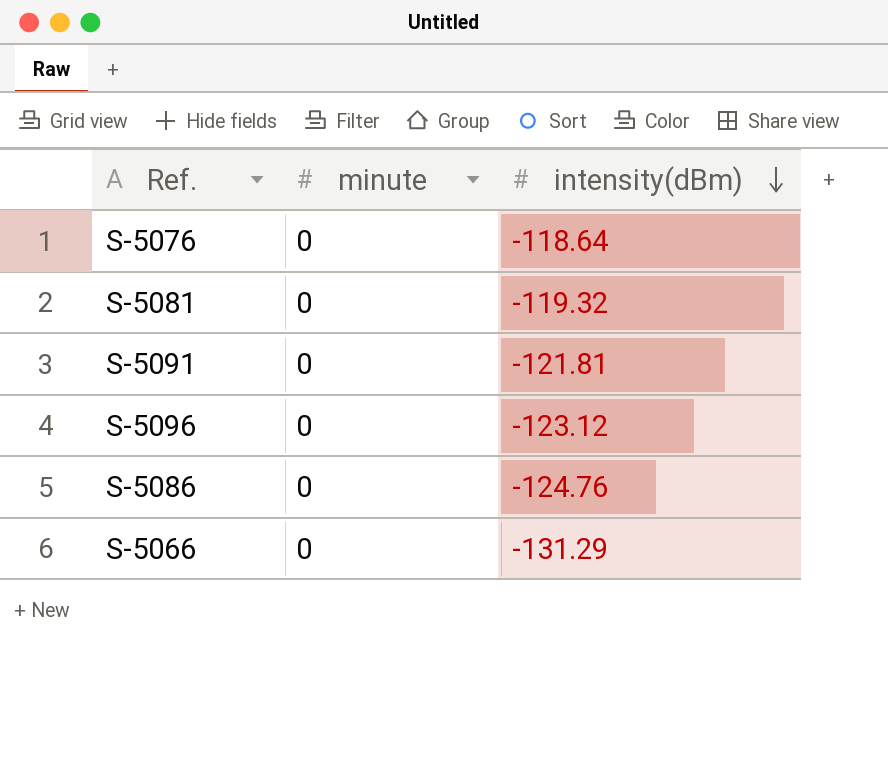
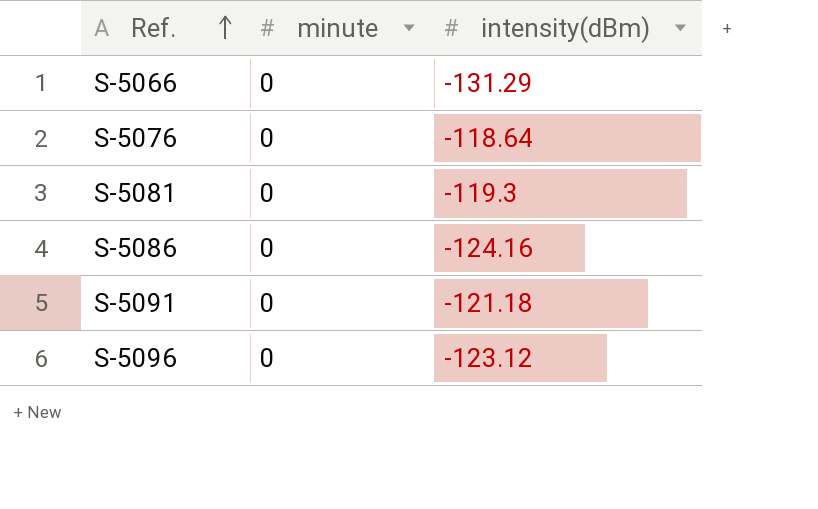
row order: intensity(dBm) descending -> Ref. ascending
S-5081 | intensity(dBm): -119.32 -> -119.3
S-5086 | intensity(dBm): -124.76 -> -124.16
S-5091 | intensity(dBm): -121.81 -> -121.18

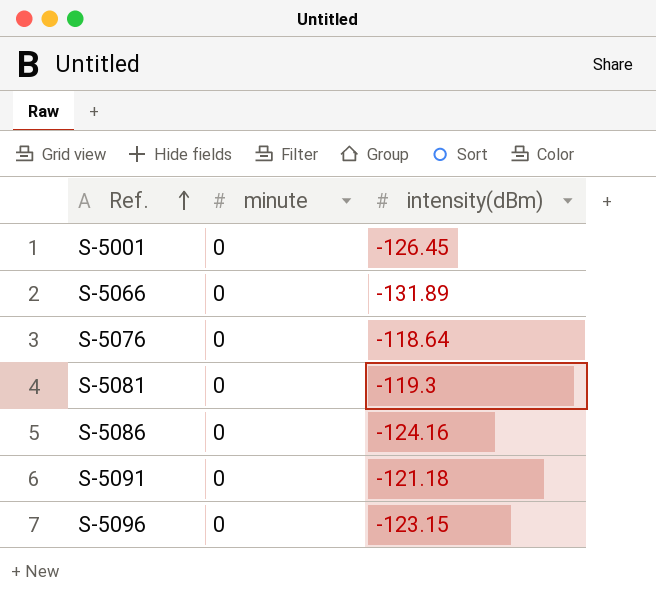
row S-5001: none -> 0 | -126.45
S-5066 | intensity(dBm): -131.29 -> -131.89
S-5096 | intensity(dBm): -123.12 -> -123.15

